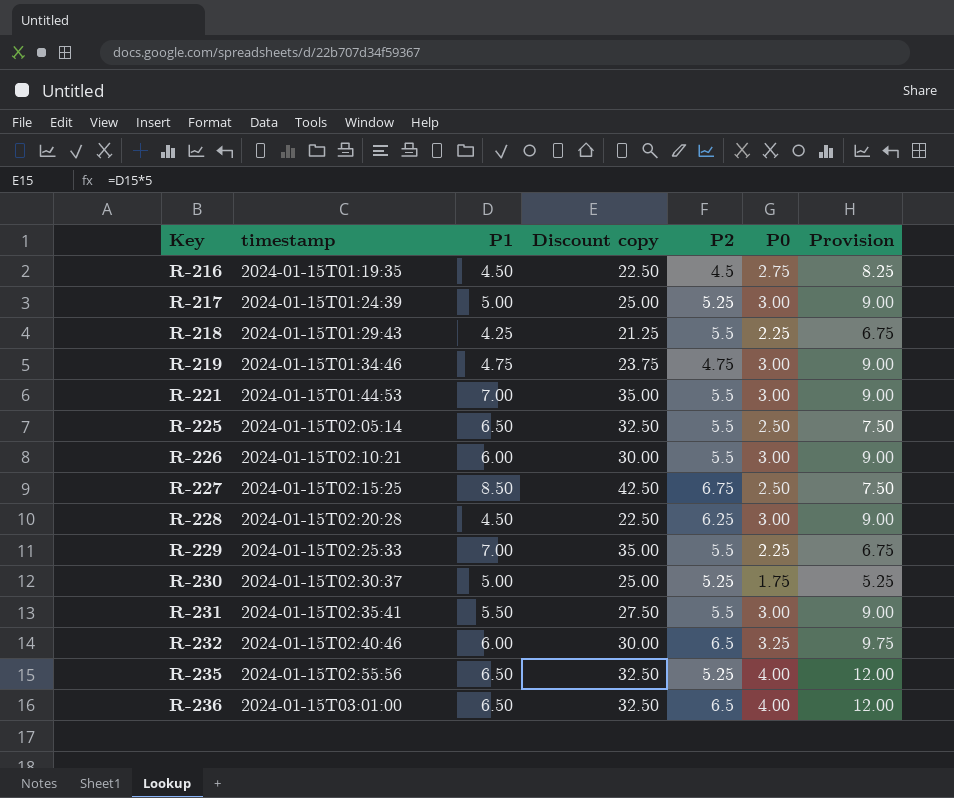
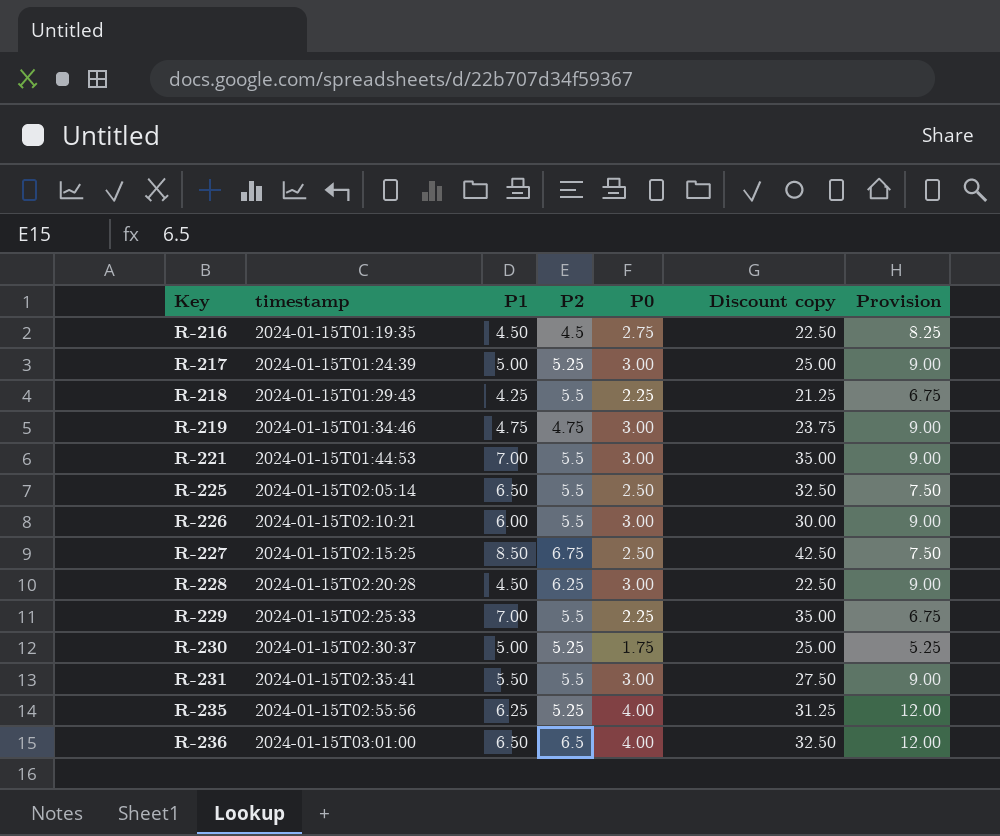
column Discount copy | position: 4 -> 6
row R-232: 2024-01-15T02:40:46 | 6.00 | 30.00 | 6.5 | 3.25 | 9.75 -> none
R-235 | P1: 6.50 -> 6.25
R-235 | Discount copy: 32.50 -> 31.25

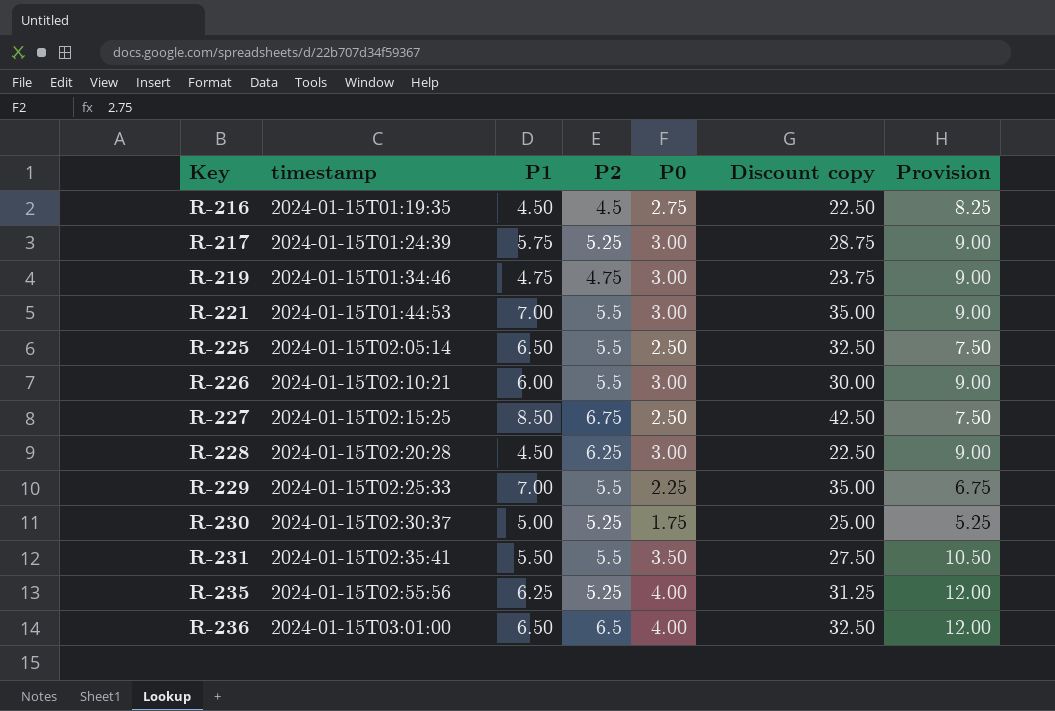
row R-218: 2024-01-15T01:29:43 | 4.25 | 5.5 | 2.25 | 21.25 | 6.75 -> none
R-217 | P1: 5.00 -> 5.75
R-217 | Discount copy: 25.00 -> 28.75
R-231 | P0: 3.00 -> 3.50
R-231 | Provision: 9.00 -> 10.50

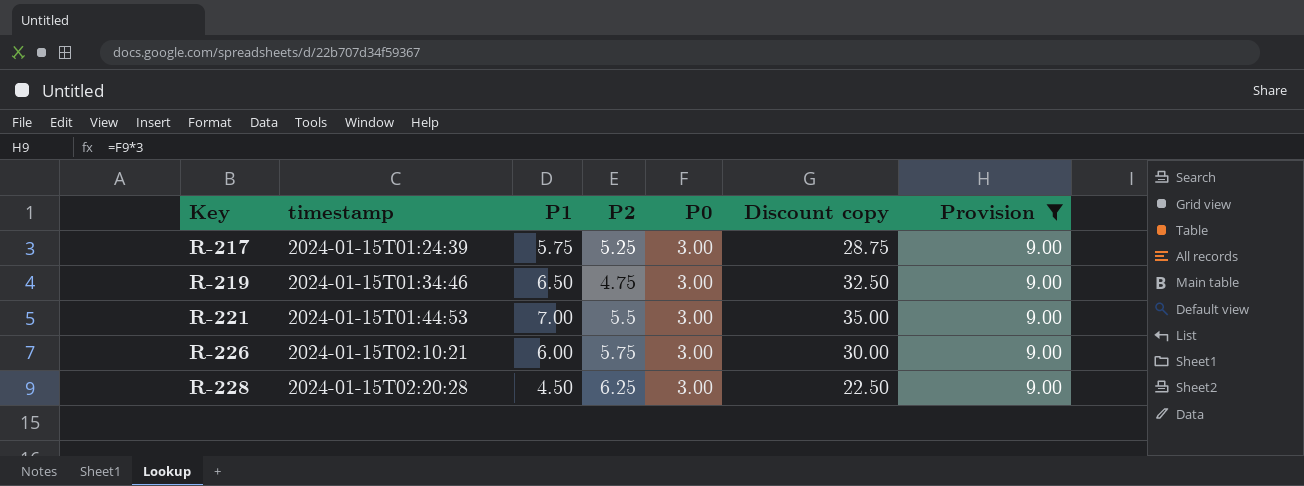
filter: none -> Provision = 9.00
R-219 | P1: 4.75 -> 6.50
R-219 | Discount copy: 23.75 -> 32.50
R-226 | P2: 5.5 -> 5.75

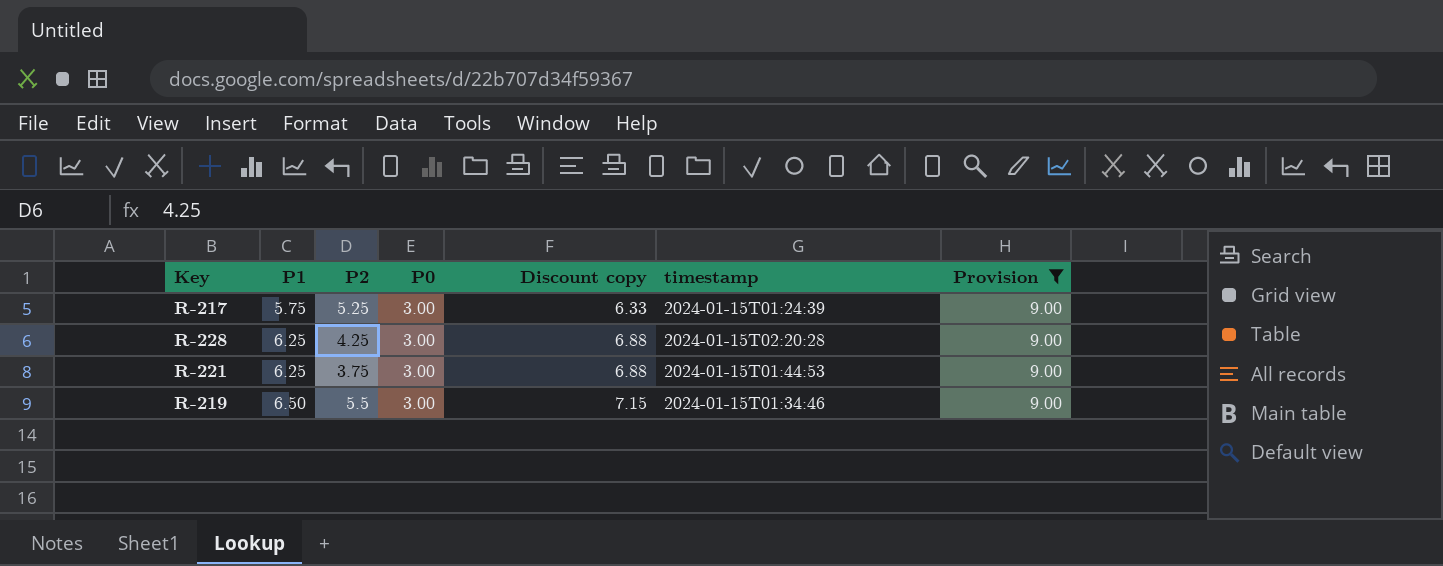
row order: Key ascending -> P1 ascending
column Discount copy | formula: [P1] * 5 -> [P1] * 1.1
column timestamp | position: 2 -> 6
row R-226: 2024-01-15T02:10:21 | 6.00 | 5.75 | 3.00 | 30.00 | 9.00 -> none
R-228 | P1: 4.50 -> 6.25
R-228 | P2: 6.25 -> 4.25
R-221 | P1: 7.00 -> 6.25
R-221 | P2: 5.5 -> 3.75
R-219 | P2: 4.75 -> 5.5

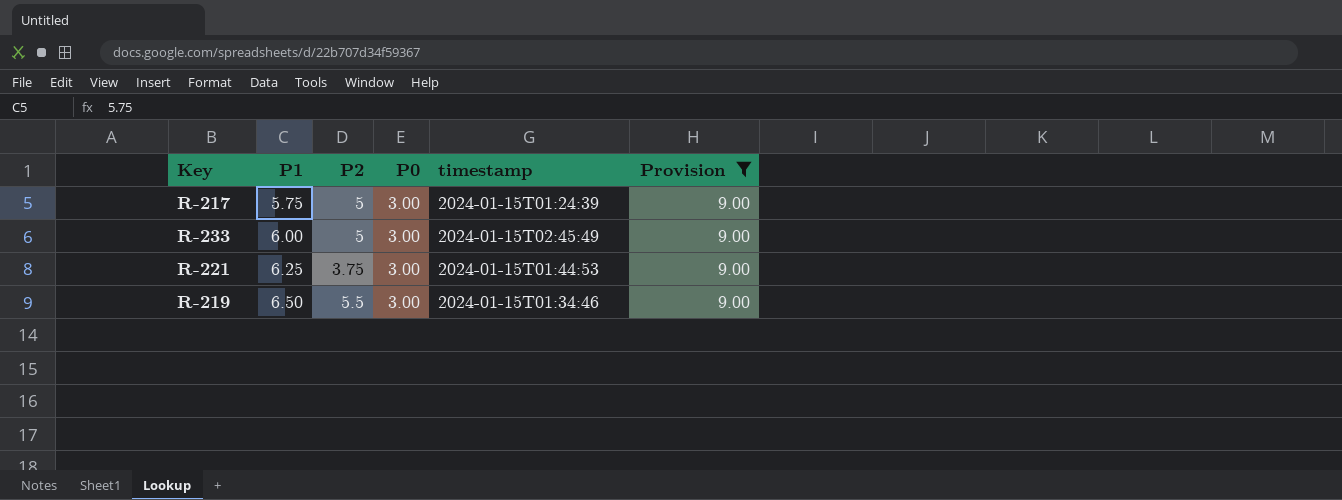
column Discount copy | formula: [P1] * 1.1 -> none
row R-228: 6.25 | 4.25 | 3.00 | 6.88 | 2024-01-15T02:20:28 | 9.00 -> none
R-217 | P2: 5.25 -> 5
row R-233: none -> 6.00 | 5 | 3.00 | 2024-01-15T02:45:49 | 9.00

